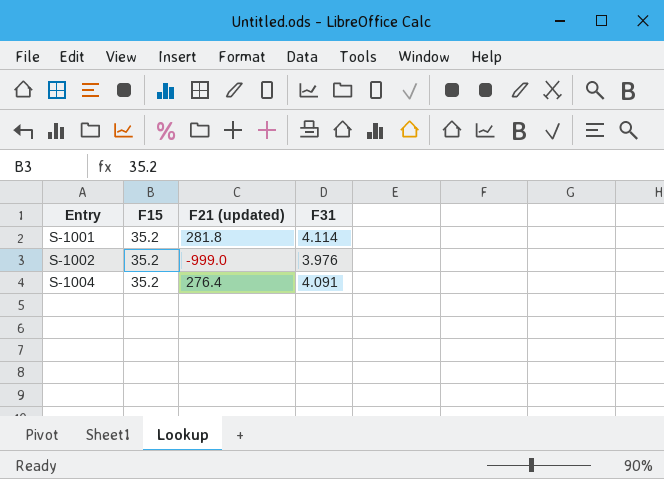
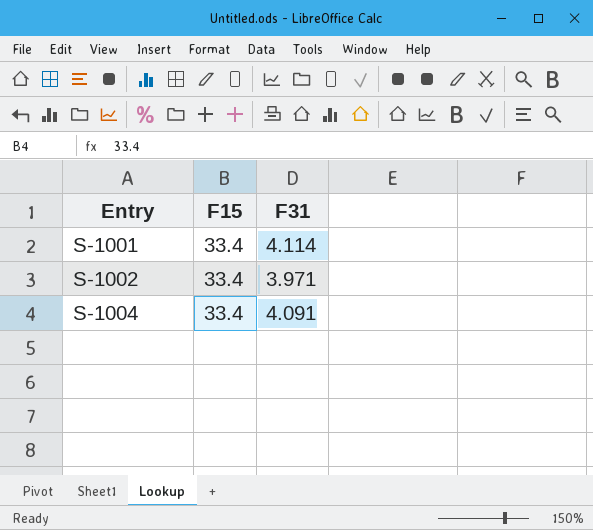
column F21 (updated) | position: 3 -> none
S-1001 | F15: 35.2 -> 33.4
S-1002 | F15: 35.2 -> 33.4
S-1002 | F31: 3.976 -> 3.971
S-1004 | F15: 35.2 -> 33.4

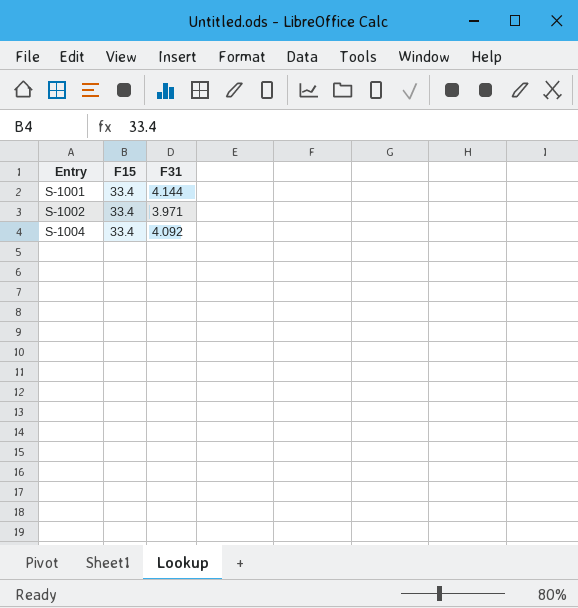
S-1001 | F31: 4.114 -> 4.144
S-1004 | F31: 4.091 -> 4.092

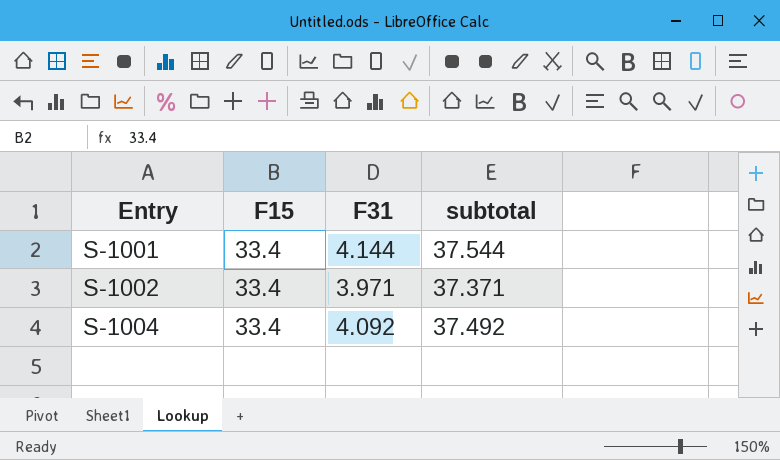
column subtotal | formula: none -> [F15] + [F31]

